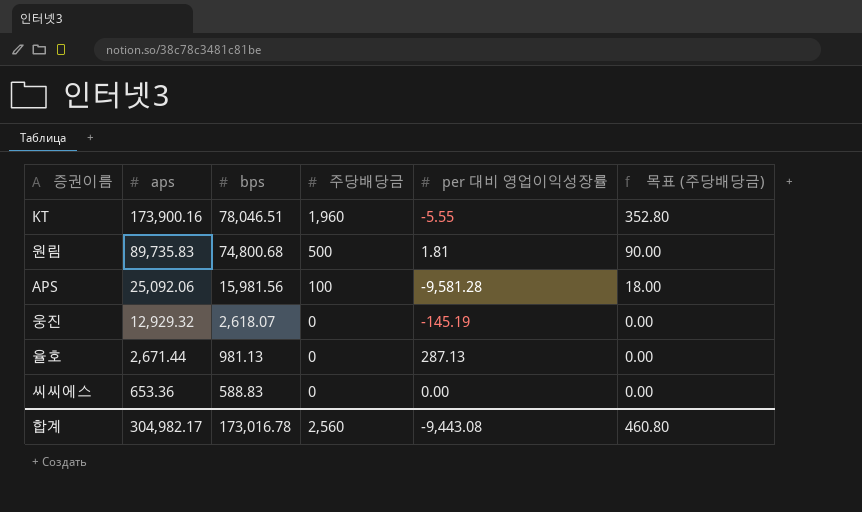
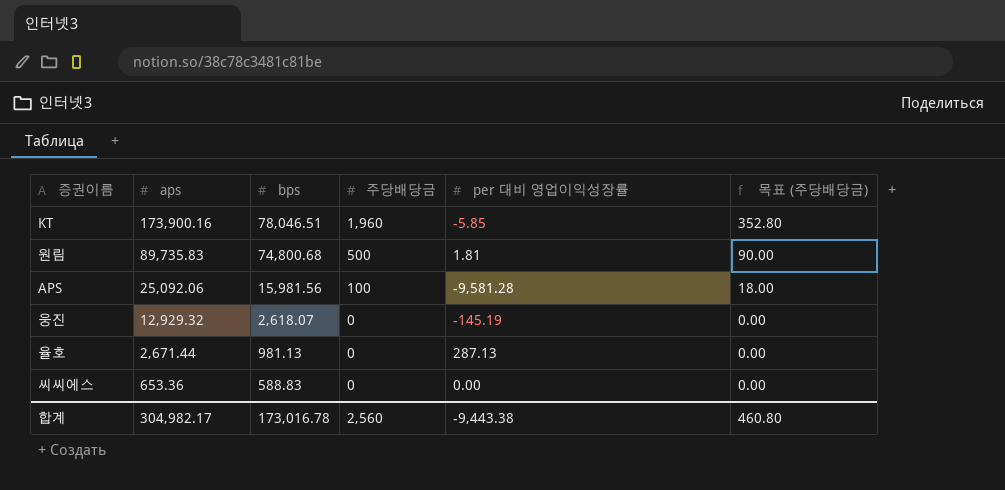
KT | per 대비 영업이익성장률: -5.55 -> -5.85
합계 | per 대비 영업이익성장률: -9,443.08 -> -9,443.38

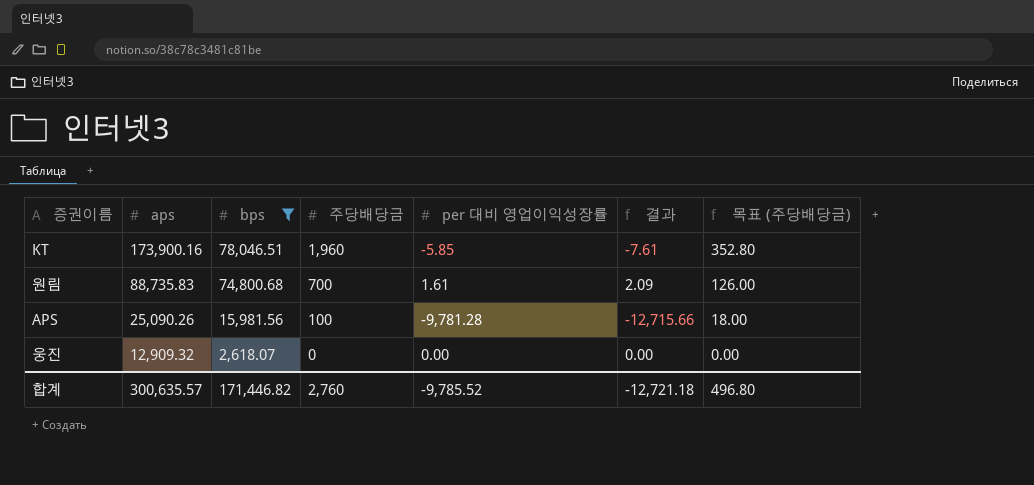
filter: none -> bps >= 2,618.07
column 결과 | formula: none -> [per 대비 영업이익성장률] * 1.3
원림 | aps: 89,735.83 -> 88,735.83
원림 | 주당배당금: 500 -> 700
원림 | per 대비 영업이익성장률: 1.81 -> 1.61
원림 | 목표 (주당배당금): 90.00 -> 126.00
APS | aps: 25,092.06 -> 25,090.26
APS | per 대비 영업이익성장률: -9,581.28 -> -9,781.28
웅진 | aps: 12,929.32 -> 12,909.32
웅진 | per 대비 영업이익성장률: -145.19 -> 0.00
합계 | aps: 304,982.17 -> 300,635.57
합계 | bps: 173,016.78 -> 171,446.82
합계 | 주당배당금: 2,560 -> 2,760
합계 | per 대비 영업이익성장률: -9,443.38 -> -9,785.52
합계 | 목표 (주당배당금): 460.80 -> 496.80

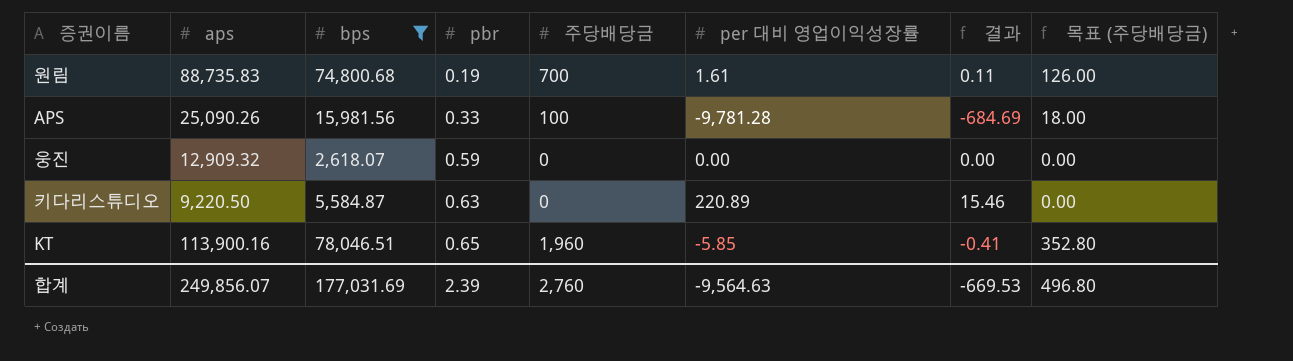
row order: aps descending -> pbr ascending
column pbr | position: none -> 4
column 결과 | formula: [per 대비 영업이익성장률] * 1.3 -> [per 대비 영업이익성장률] * 0.07
row 키다리스튜디오: none -> 9,220.50 | 5,584.87 | 0.63 | 0 | 220.89 | 15.46 | 0.00
KT | aps: 173,900.16 -> 113,900.16
합계 | aps: 300,635.57 -> 249,856.07
합계 | bps: 171,446.82 -> 177,031.69
합계 | per 대비 영업이익성장률: -9,785.52 -> -9,564.63
합계 | 결과: -12,721.18 -> -669.53

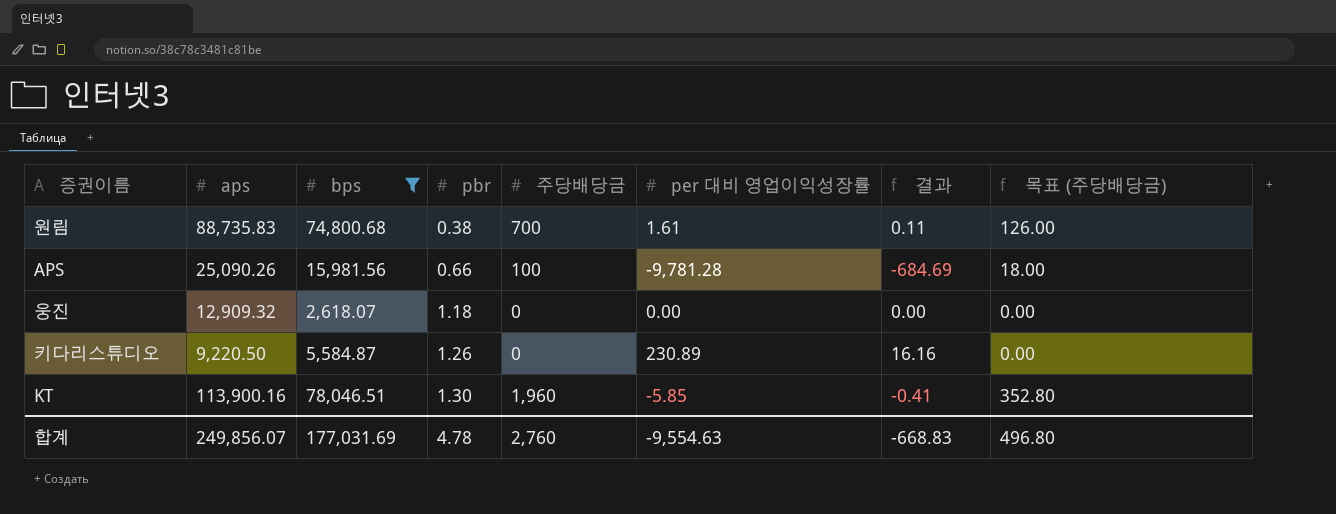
원림 | pbr: 0.19 -> 0.38
APS | pbr: 0.33 -> 0.66
웅진 | pbr: 0.59 -> 1.18
키다리스튜디오 | pbr: 0.63 -> 1.26
키다리스튜디오 | per 대비 영업이익성장률: 220.89 -> 230.89
키다리스튜디오 | 결과: 15.46 -> 16.16
KT | pbr: 0.65 -> 1.30
합계 | pbr: 2.39 -> 4.78
합계 | per 대비 영업이익성장률: -9,564.63 -> -9,554.63
합계 | 결과: -669.53 -> -668.83

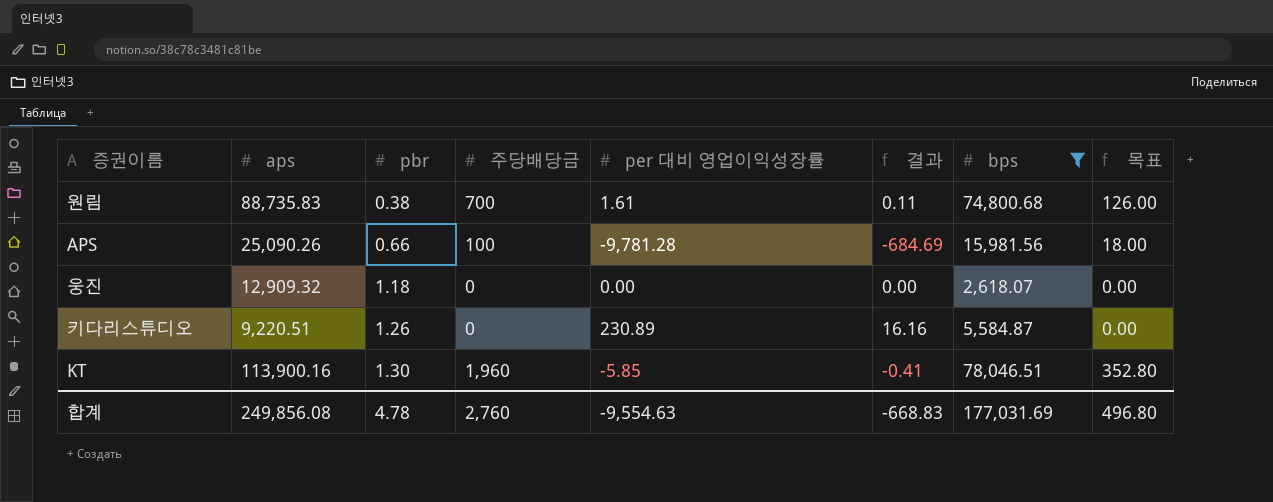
column bps | position: 3 -> 7
column name: 목표 (주당배당금) -> 목표
키다리스튜디오 | aps: 9,220.50 -> 9,220.51
합계 | aps: 249,856.07 -> 249,856.08

